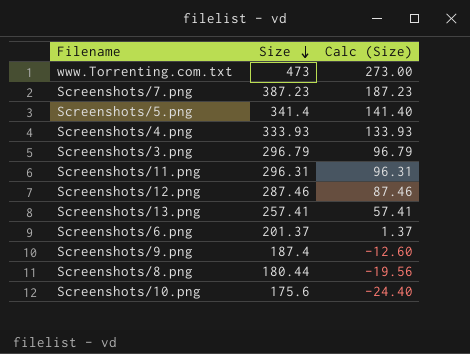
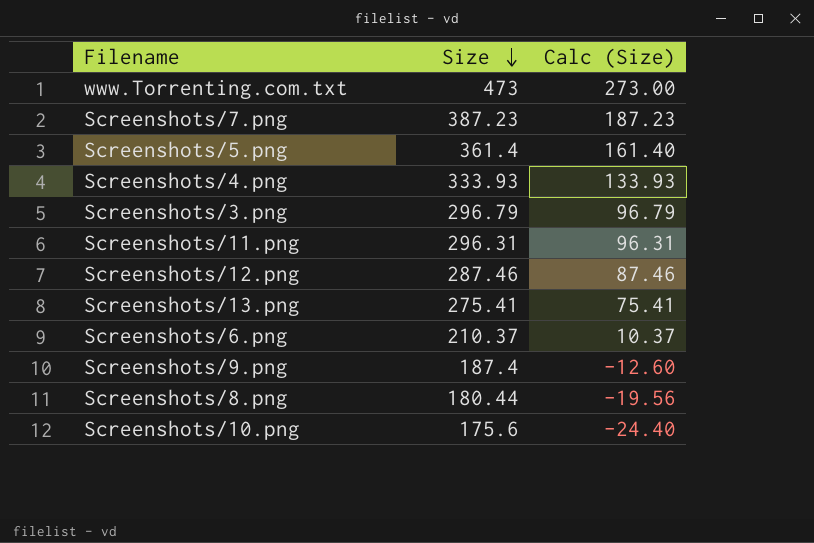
Screenshots/5.png | Size: 341.4 -> 361.4
Screenshots/5.png | Calc (Size): 141.40 -> 161.40
Screenshots/13.png | Size: 257.41 -> 275.41
Screenshots/13.png | Calc (Size): 57.41 -> 75.41
Screenshots/6.png | Size: 201.37 -> 210.37
Screenshots/6.png | Calc (Size): 1.37 -> 10.37

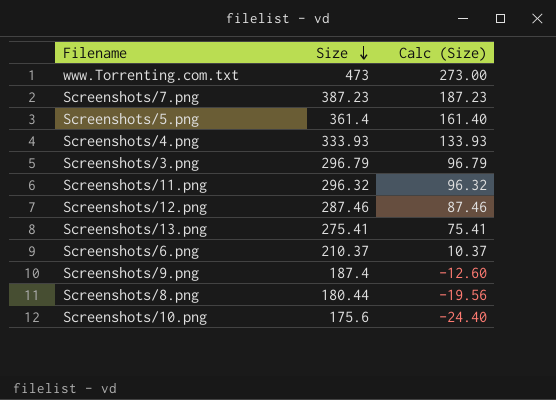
Screenshots/11.png | Size: 296.31 -> 296.32
Screenshots/11.png | Calc (Size): 96.31 -> 96.32

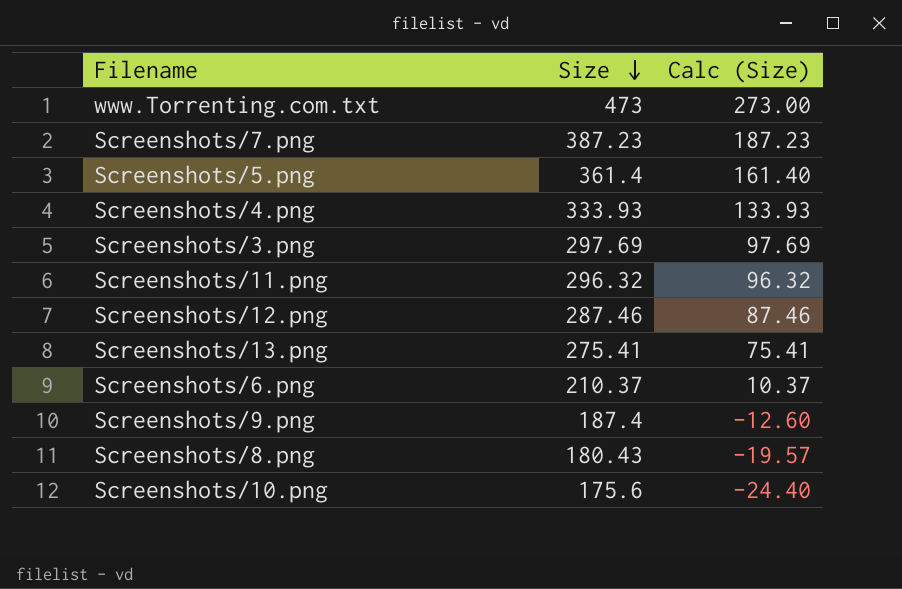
Screenshots/3.png | Size: 296.79 -> 297.69
Screenshots/3.png | Calc (Size): 96.79 -> 97.69
Screenshots/8.png | Size: 180.44 -> 180.43
Screenshots/8.png | Calc (Size): -19.56 -> -19.57

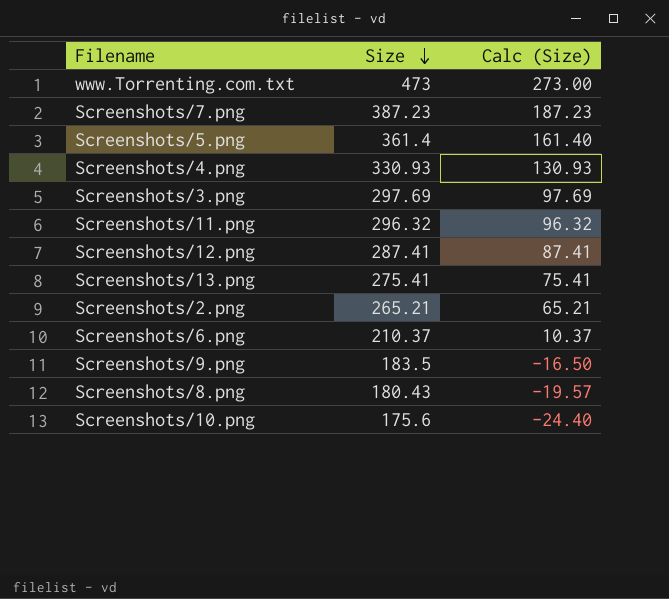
Screenshots/4.png | Size: 333.93 -> 330.93
Screenshots/4.png | Calc (Size): 133.93 -> 130.93
Screenshots/12.png | Size: 287.46 -> 287.41
Screenshots/12.png | Calc (Size): 87.46 -> 87.41
row Screenshots/2.png: none -> 265.21 | 65.21
Screenshots/9.png | Size: 187.4 -> 183.5
Screenshots/9.png | Calc (Size): -12.60 -> -16.50

